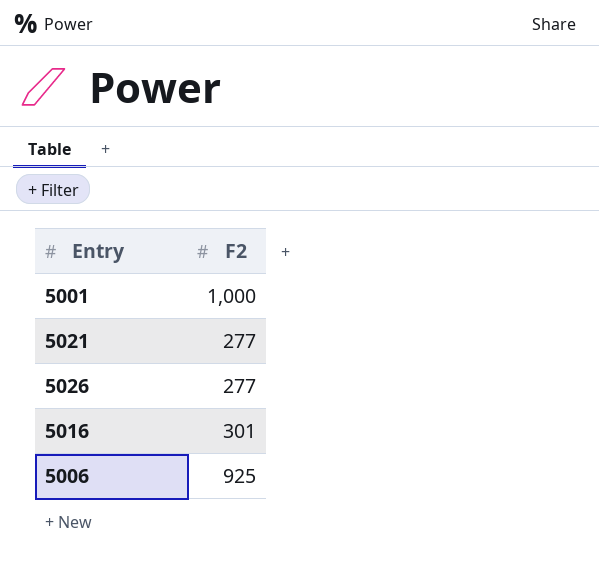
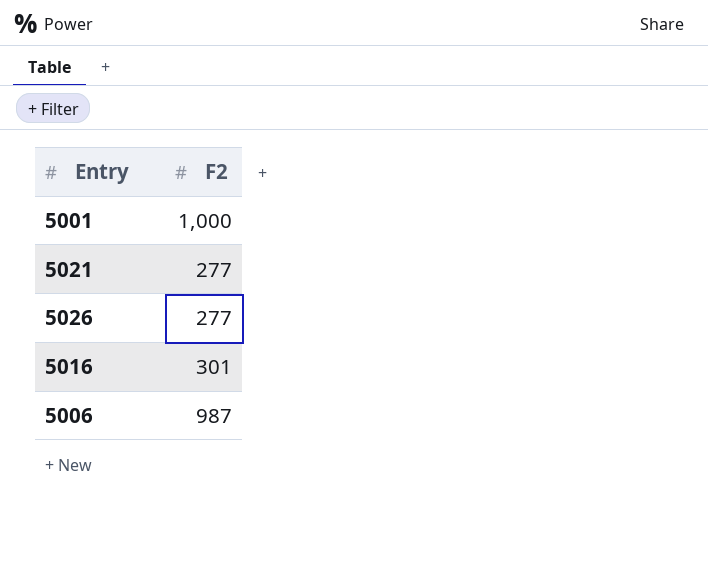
5006 | F2: 925 -> 987

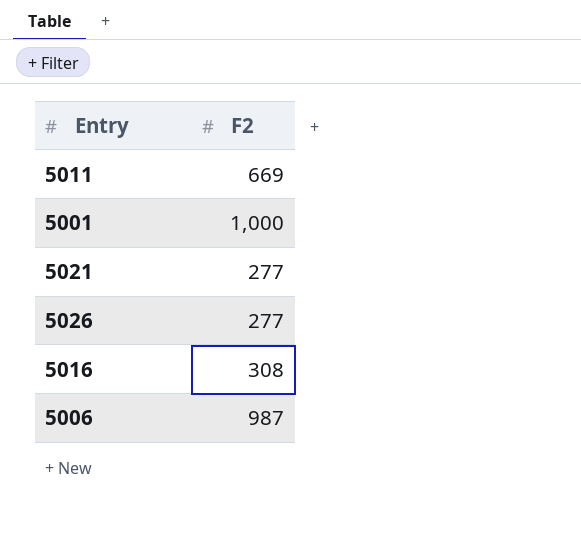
row 5011: none -> 669
5016 | F2: 301 -> 308

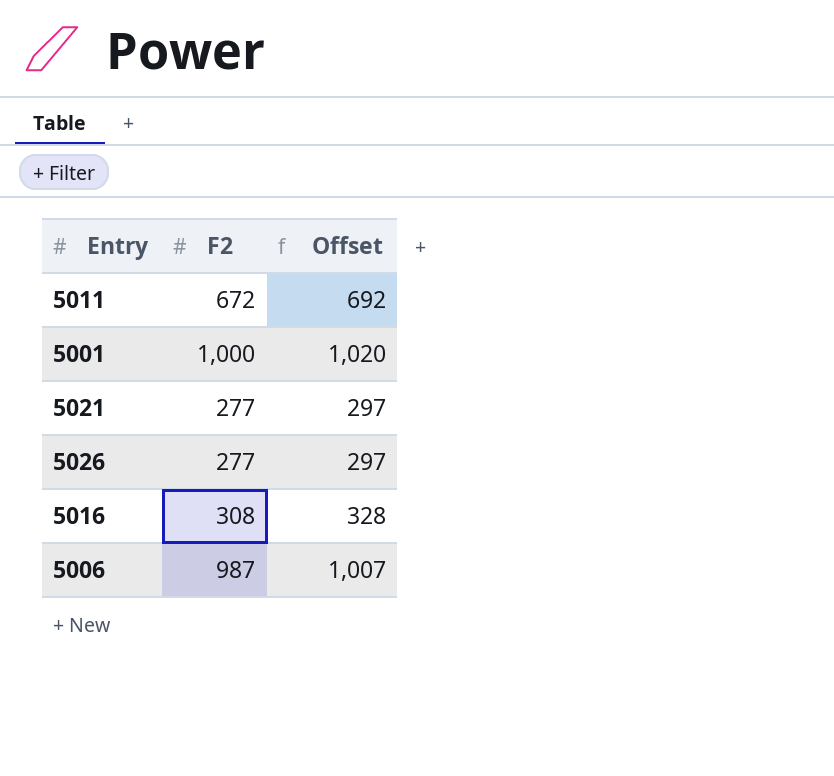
column Offset | formula: none -> [F2] + 20
5011 | F2: 669 -> 672

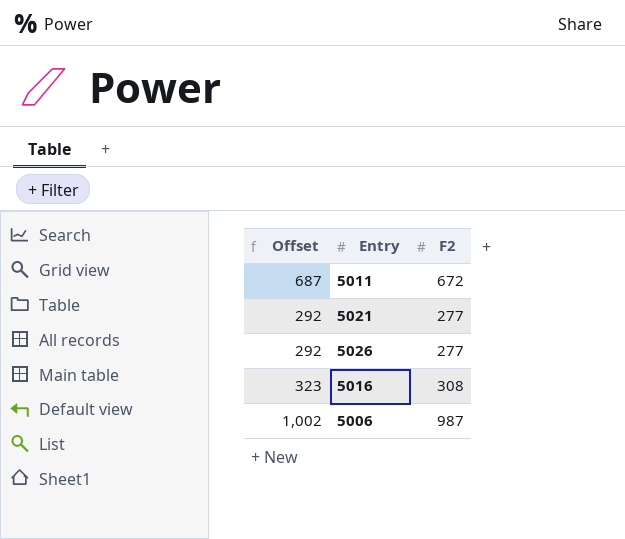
column Offset | formula: [F2] + 20 -> [F2] + 15
column Offset | position: 3 -> 1
row 5001: 1,000 | 1,020 -> none

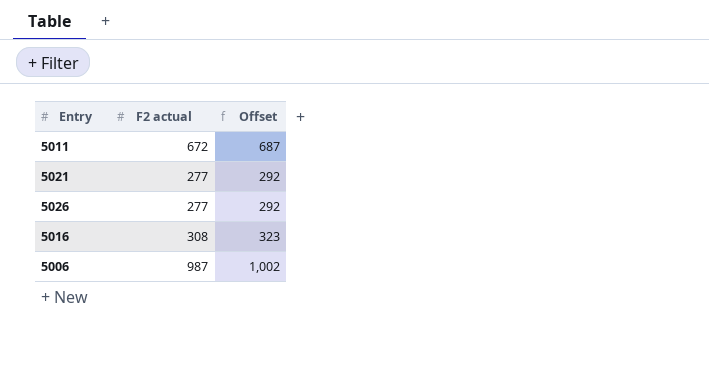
column name: F2 -> F2 actual
column Offset | position: 1 -> 3

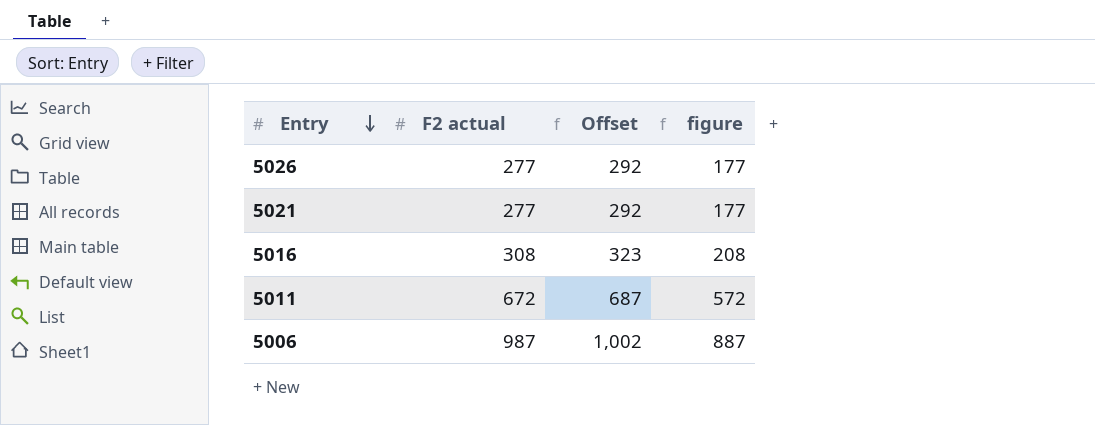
row order: none -> Entry descending
column figure | formula: none -> [F2 actual] - 100

